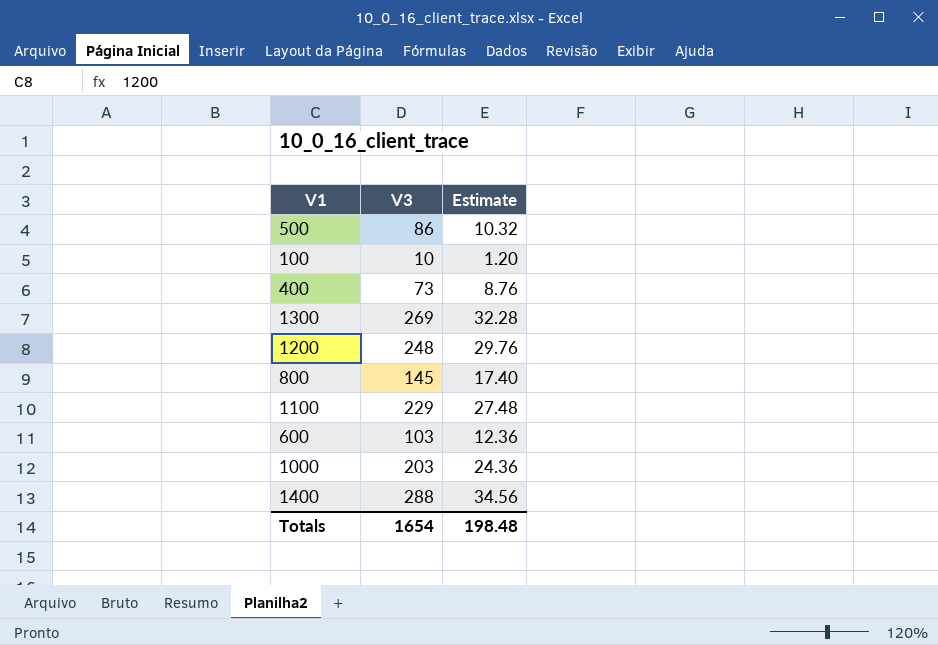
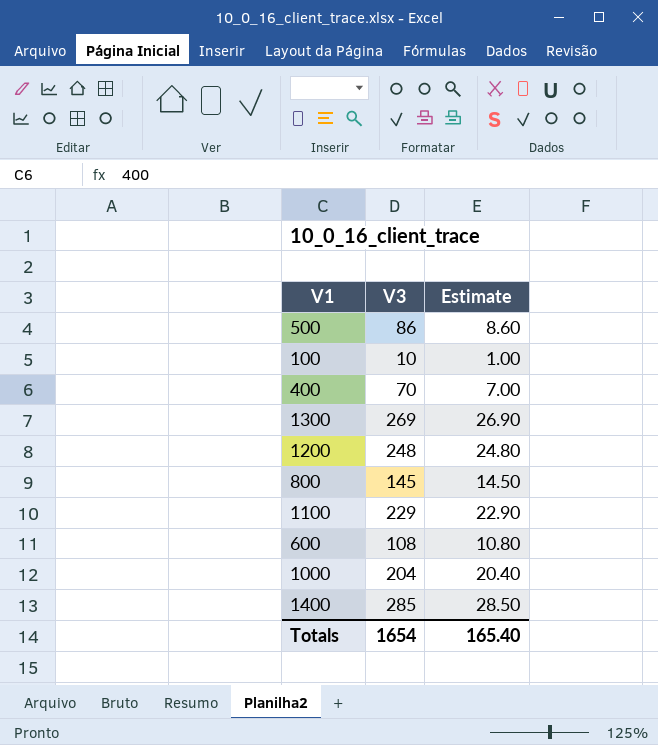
column Estimate | formula: [V3] * 0.12 -> [V3] * 0.1
400 | V3: 73 -> 70
600 | V3: 103 -> 108
1000 | V3: 203 -> 204
1400 | V3: 288 -> 285
Totals | Estimate: 198.48 -> 165.40

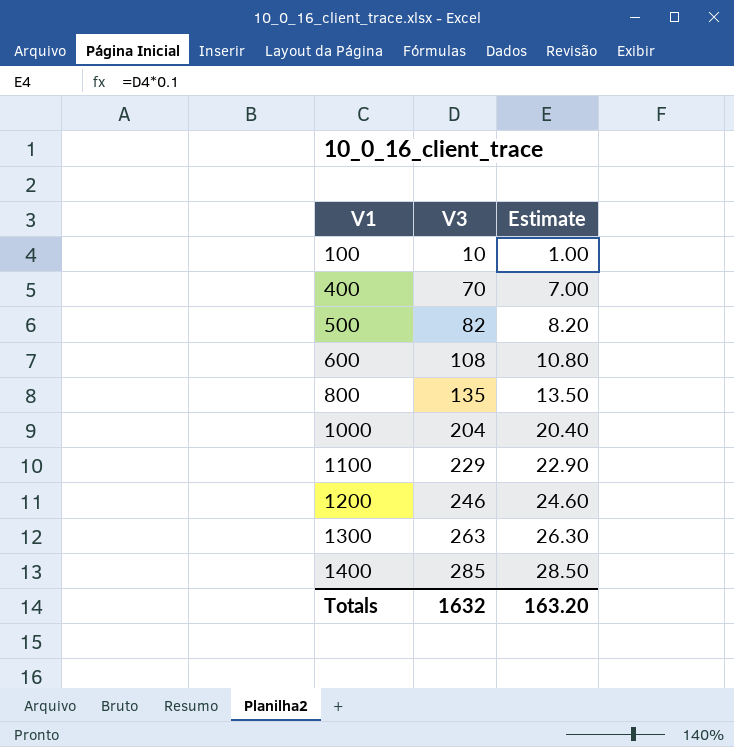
row order: none -> V1 ascending
500 | V3: 86 -> 82
500 | Estimate: 8.60 -> 8.20
800 | V3: 145 -> 135
800 | Estimate: 14.50 -> 13.50
1200 | V3: 248 -> 246
1200 | Estimate: 24.80 -> 24.60
1300 | V3: 269 -> 263
1300 | Estimate: 26.90 -> 26.30
Totals | V3: 1654 -> 1632
Totals | Estimate: 165.40 -> 163.20

